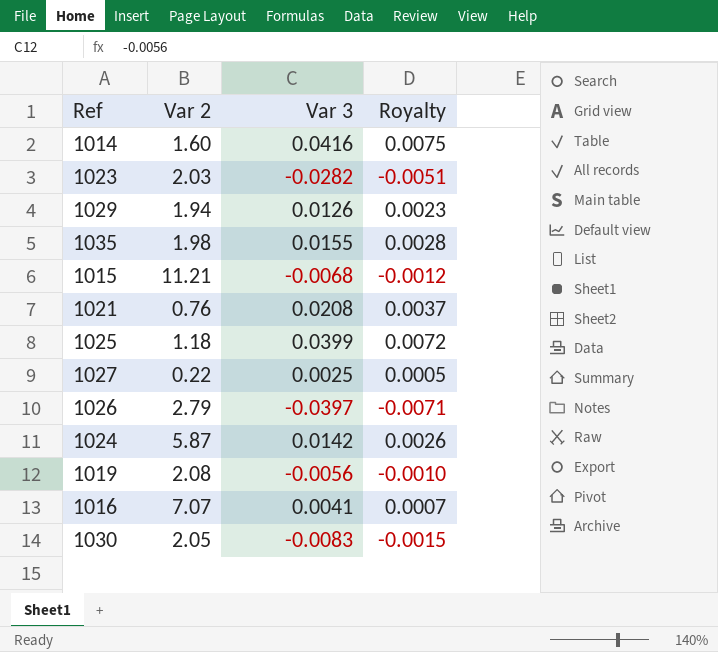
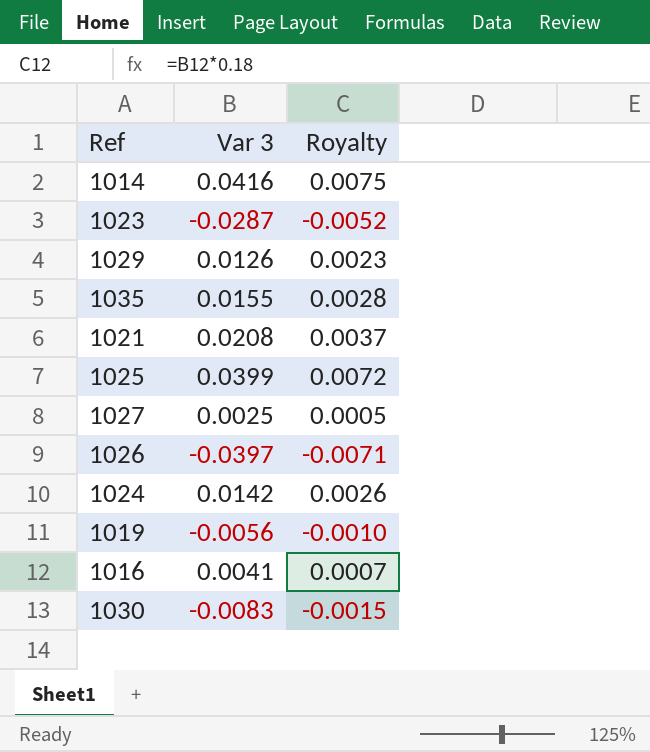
column Var 2 | position: 2 -> none
row 1015: 11.21 | -0.0068 | -0.0012 -> none
1023 | Var 3: -0.0282 -> -0.0287
1023 | Royalty: -0.0051 -> -0.0052

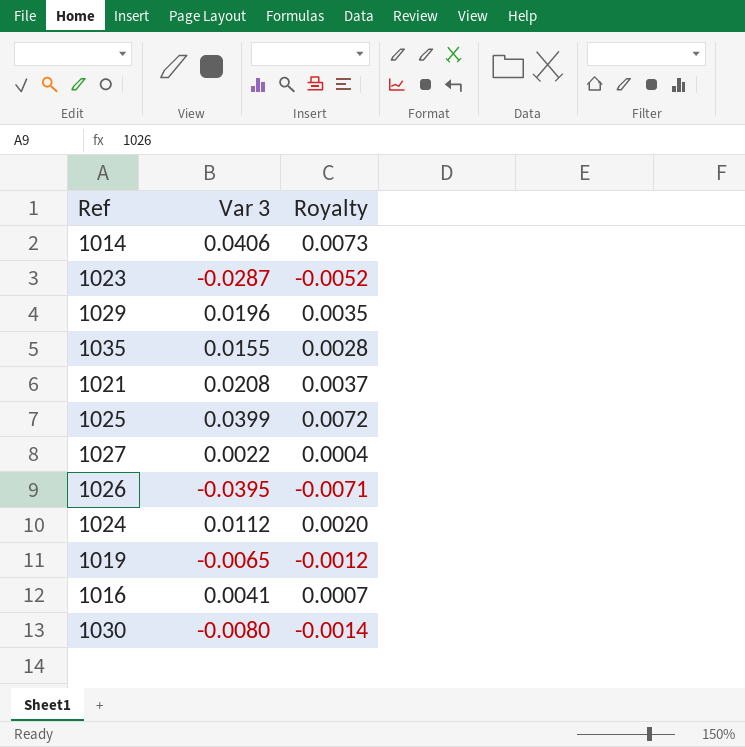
1014 | Var 3: 0.0416 -> 0.0406
1014 | Royalty: 0.0075 -> 0.0073
1029 | Var 3: 0.0126 -> 0.0196
1029 | Royalty: 0.0023 -> 0.0035
1027 | Var 3: 0.0025 -> 0.0022
1027 | Royalty: 0.0005 -> 0.0004
1026 | Var 3: -0.0397 -> -0.0395
1024 | Var 3: 0.0142 -> 0.0112
1024 | Royalty: 0.0026 -> 0.0020
1019 | Var 3: -0.0056 -> -0.0065
1019 | Royalty: -0.0010 -> -0.0012
1030 | Var 3: -0.0083 -> -0.0080
1030 | Royalty: -0.0015 -> -0.0014

